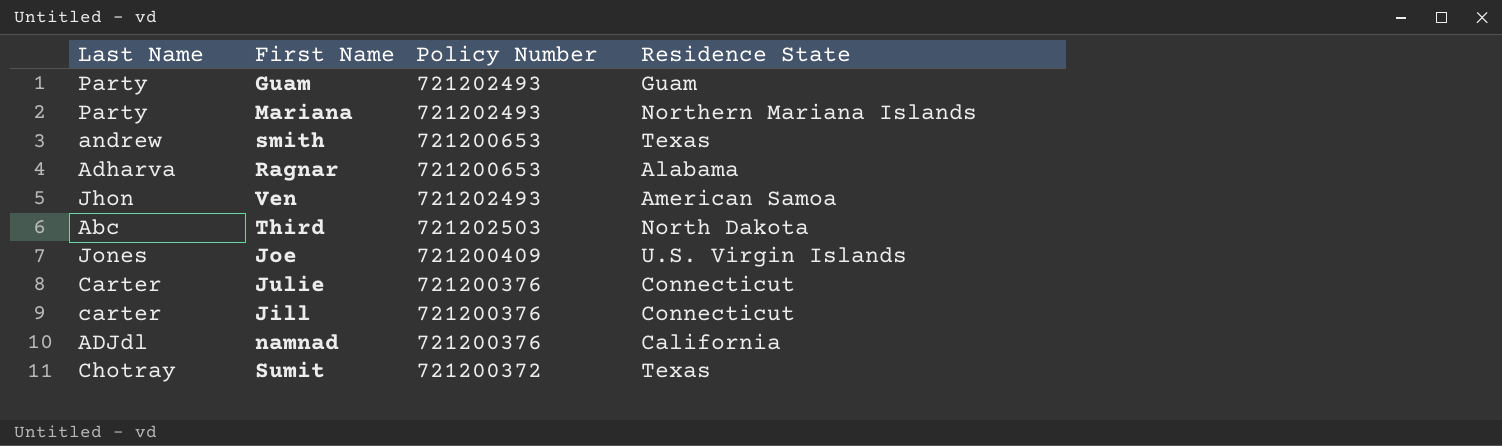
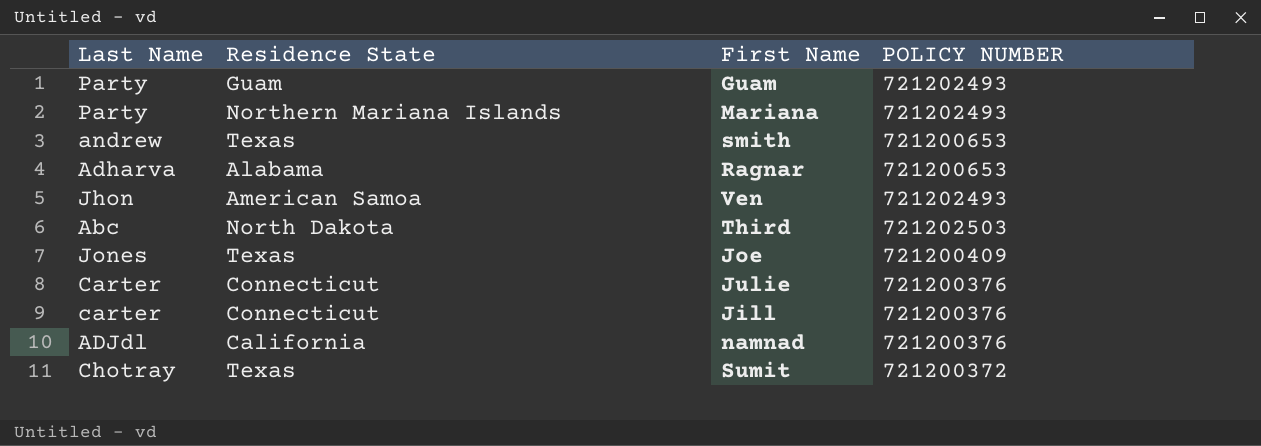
column Residence State | position: 4 -> 2
column name: Policy Number -> POLICY NUMBER
Joe | Residence State: U.S. Virgin Islands -> Texas

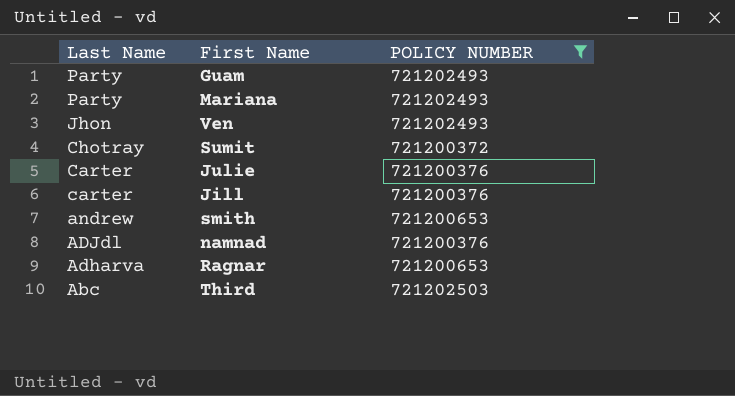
filter: none -> POLICY NUMBER != 721200409
row order: none -> Last Name descending
column Residence State | position: 2 -> none

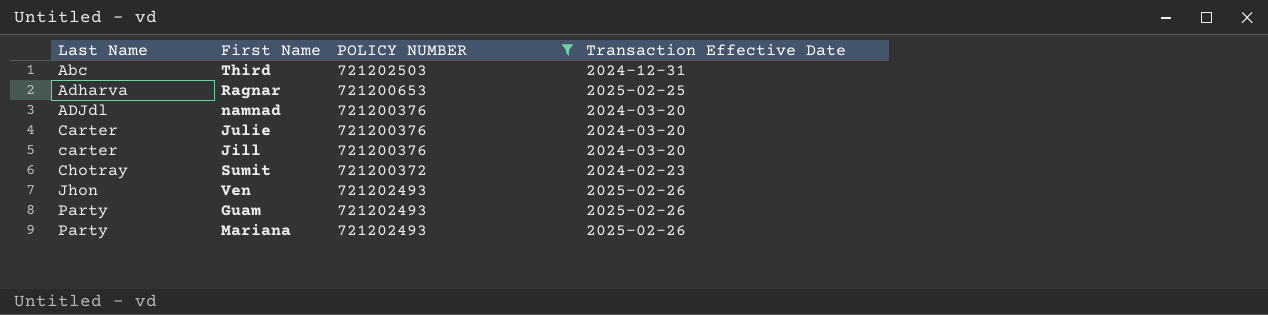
row order: Last Name descending -> Last Name ascending
column Transaction Effective Date | position: none -> 4
row smith: andrew | 721200653 -> none

